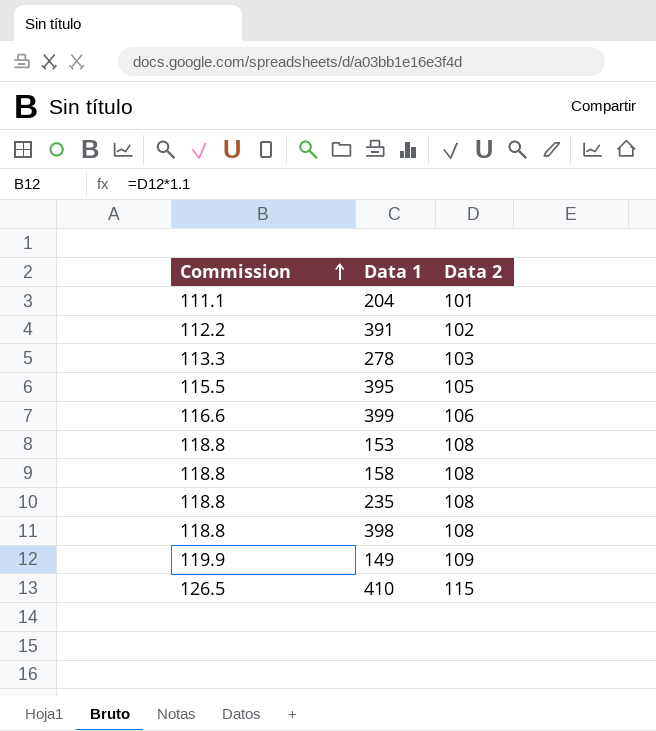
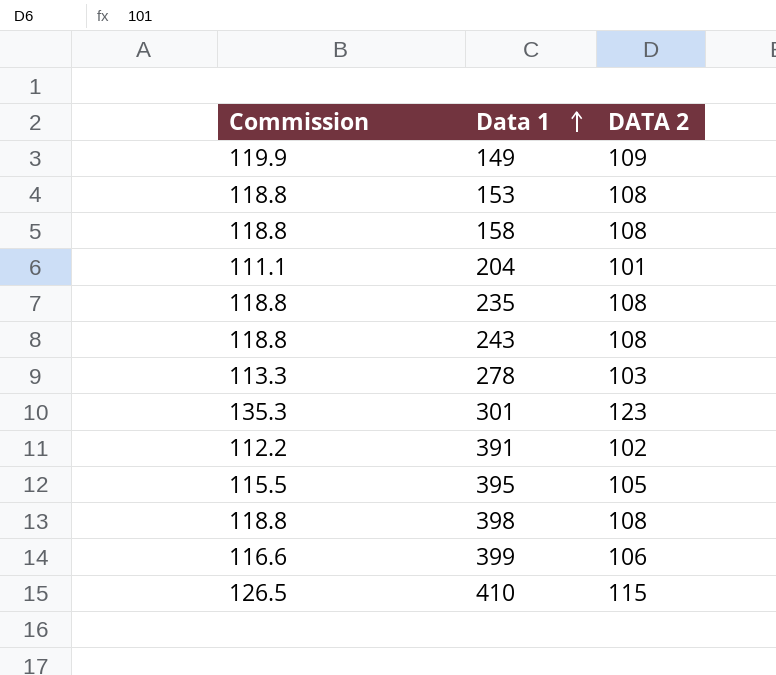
row order: Commission ascending -> Data 1 ascending
column name: Data 2 -> DATA 2
row 243: none -> 118.8 | 108
row 301: none -> 135.3 | 123

